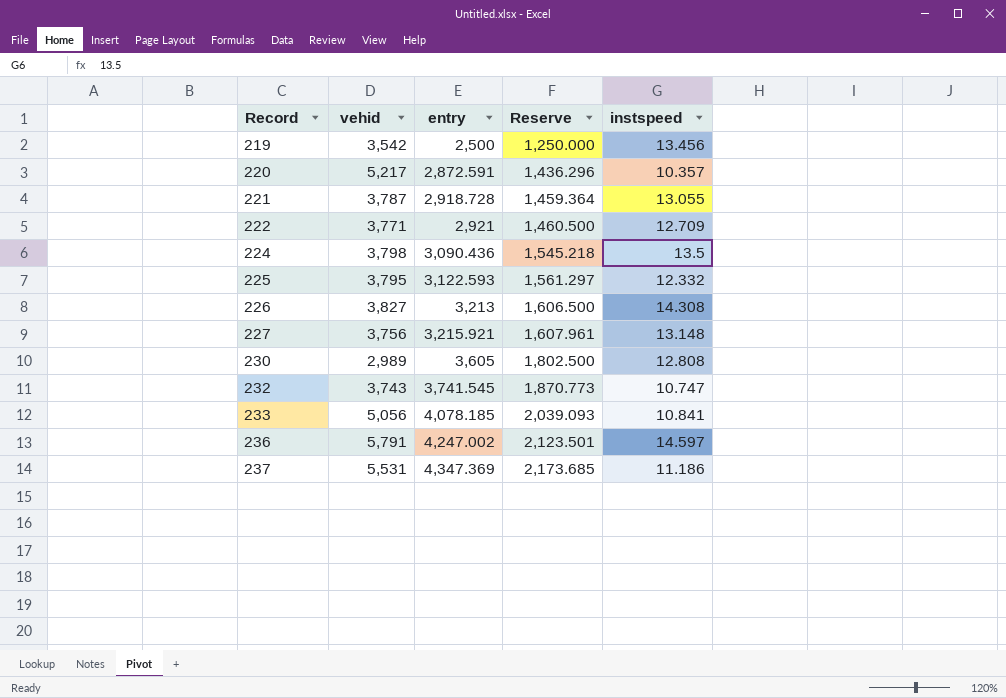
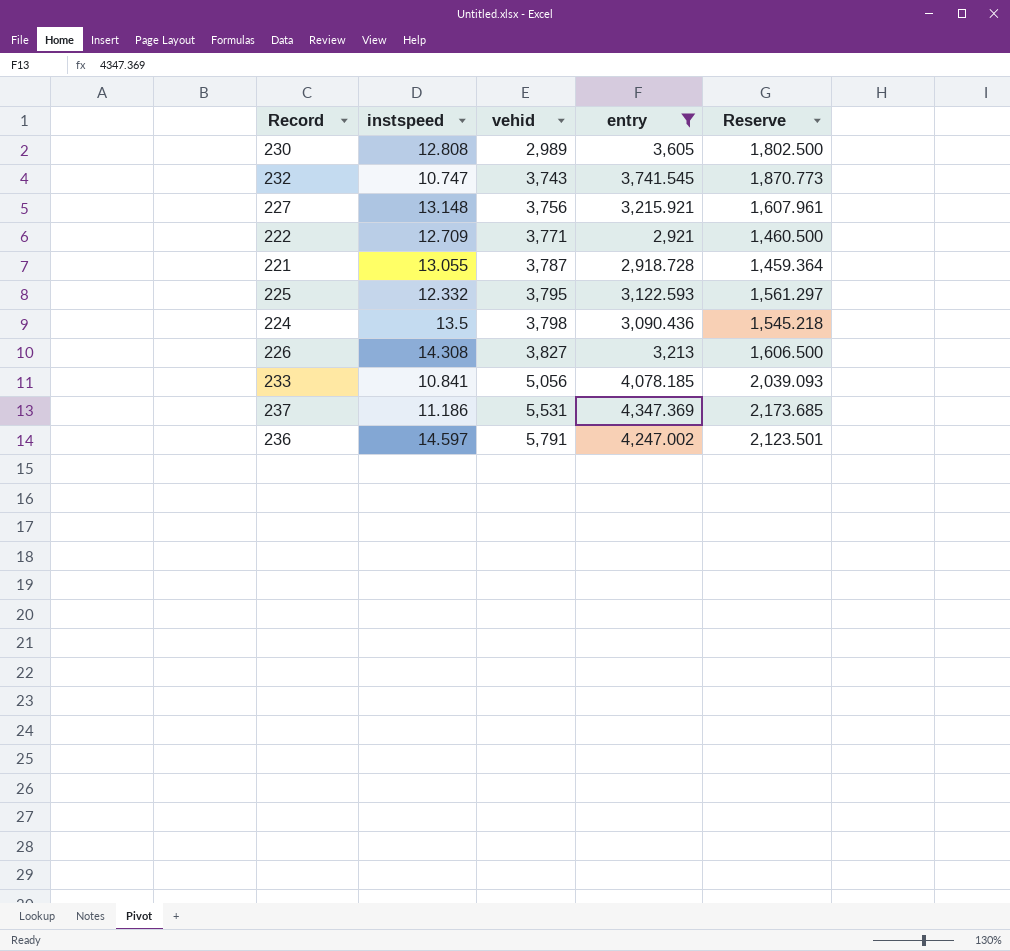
filter: none -> entry >= 2,918.728
row order: Record ascending -> vehid ascending
column instspeed | position: 5 -> 2

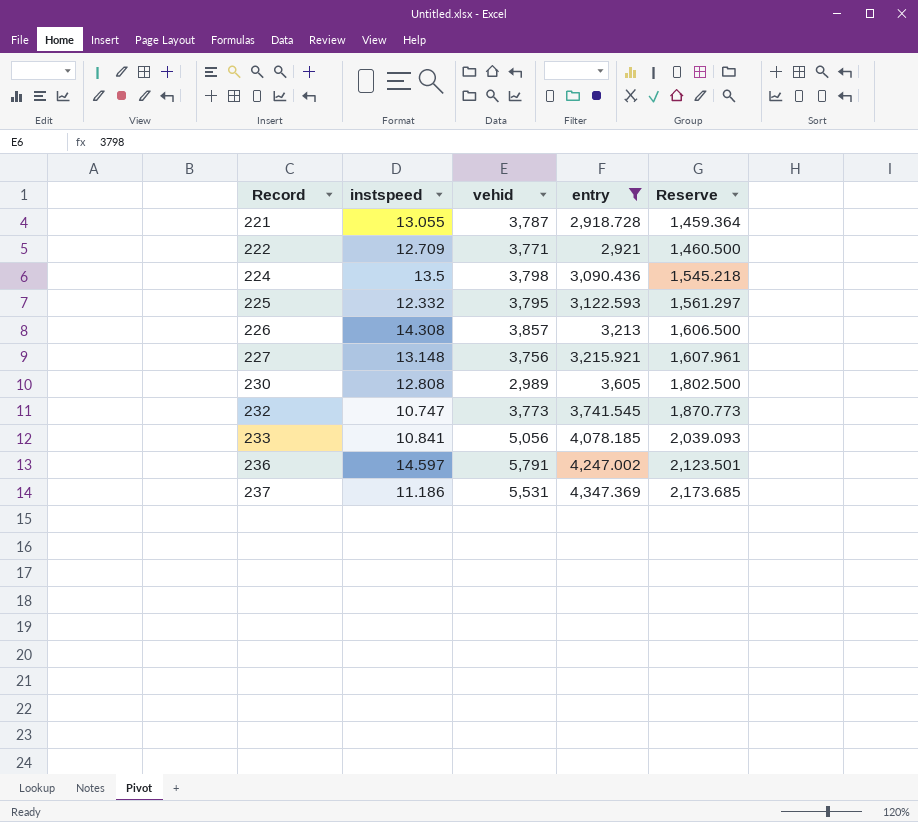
row order: vehid ascending -> Record ascending
226 | vehid: 3,827 -> 3,857
232 | vehid: 3,743 -> 3,773

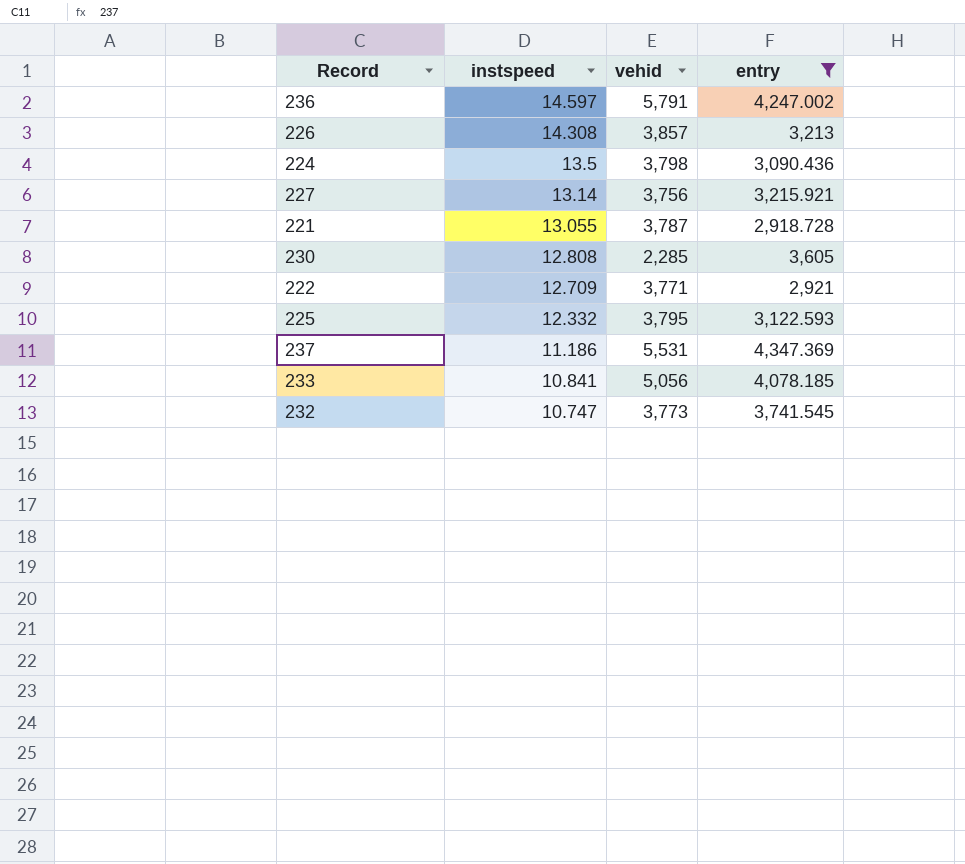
row order: Record ascending -> instspeed descending
column Reserve | formula: [entry] * 0.5 -> none
227 | instspeed: 13.148 -> 13.14
230 | vehid: 2,989 -> 2,285

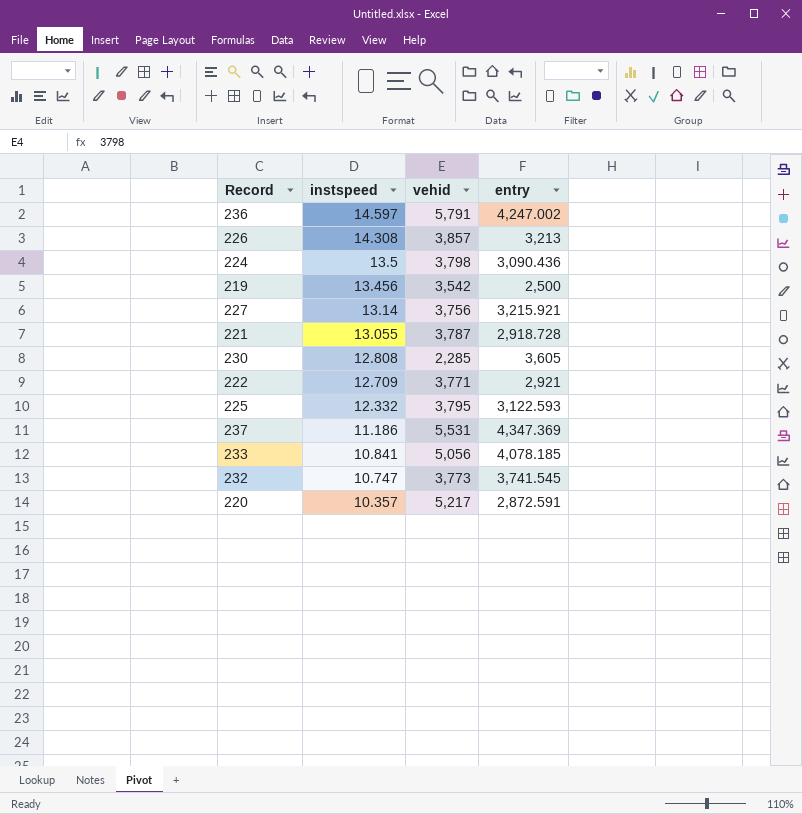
filter: entry >= 2,918.728 -> none

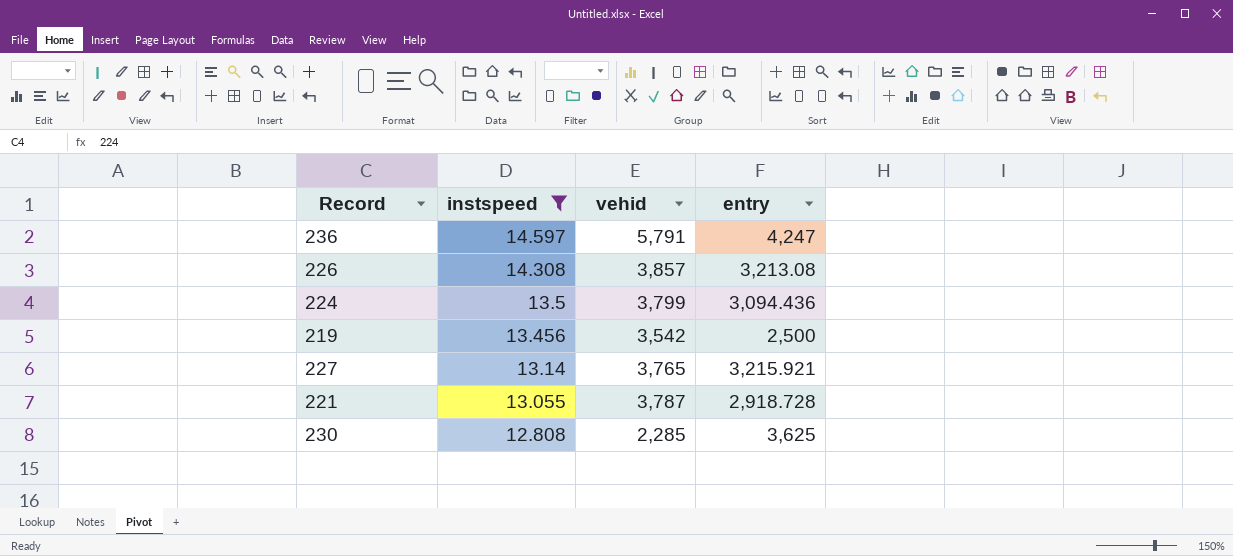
filter: none -> instspeed >= 12.808
236 | entry: 4,247.002 -> 4,247
226 | entry: 3,213 -> 3,213.08
224 | vehid: 3,798 -> 3,799
224 | entry: 3,090.436 -> 3,094.436
227 | vehid: 3,756 -> 3,765
230 | entry: 3,605 -> 3,625

